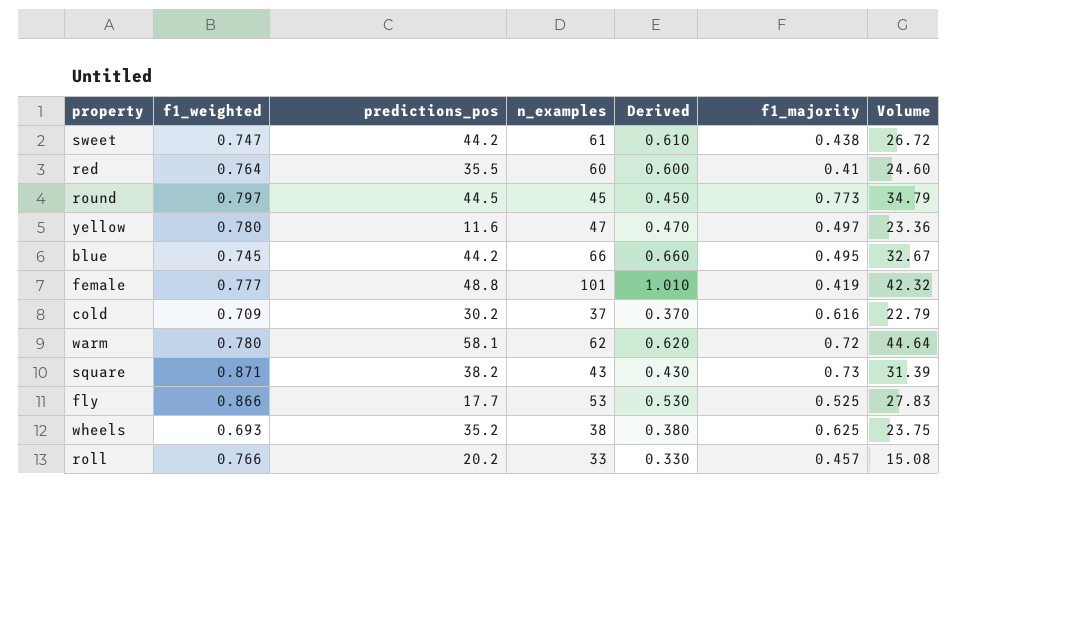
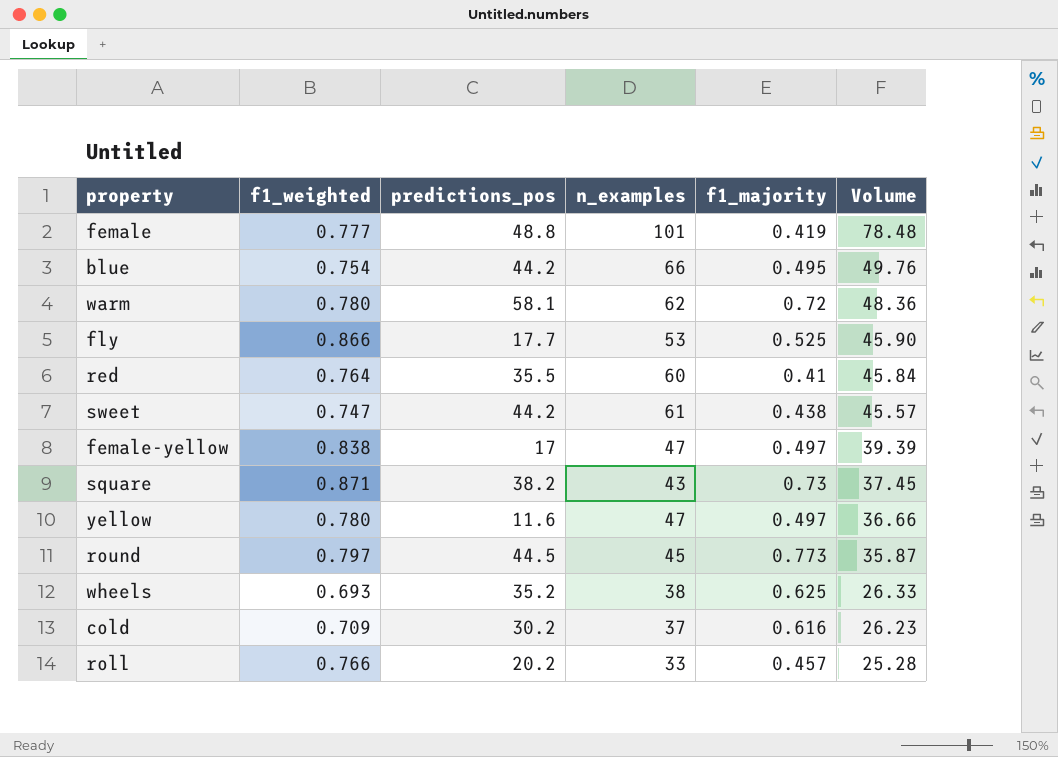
row order: none -> Volume descending
column Derived | formula: [n_examples] * 0.01 -> none
column Volume | formula: [n_examples] * [f1_majority] -> [f1_weighted] * [n_examples]
blue | f1_weighted: 0.745 -> 0.754
row female-yellow: none -> 0.838 | 17 | 47 | 0.497 | 39.39

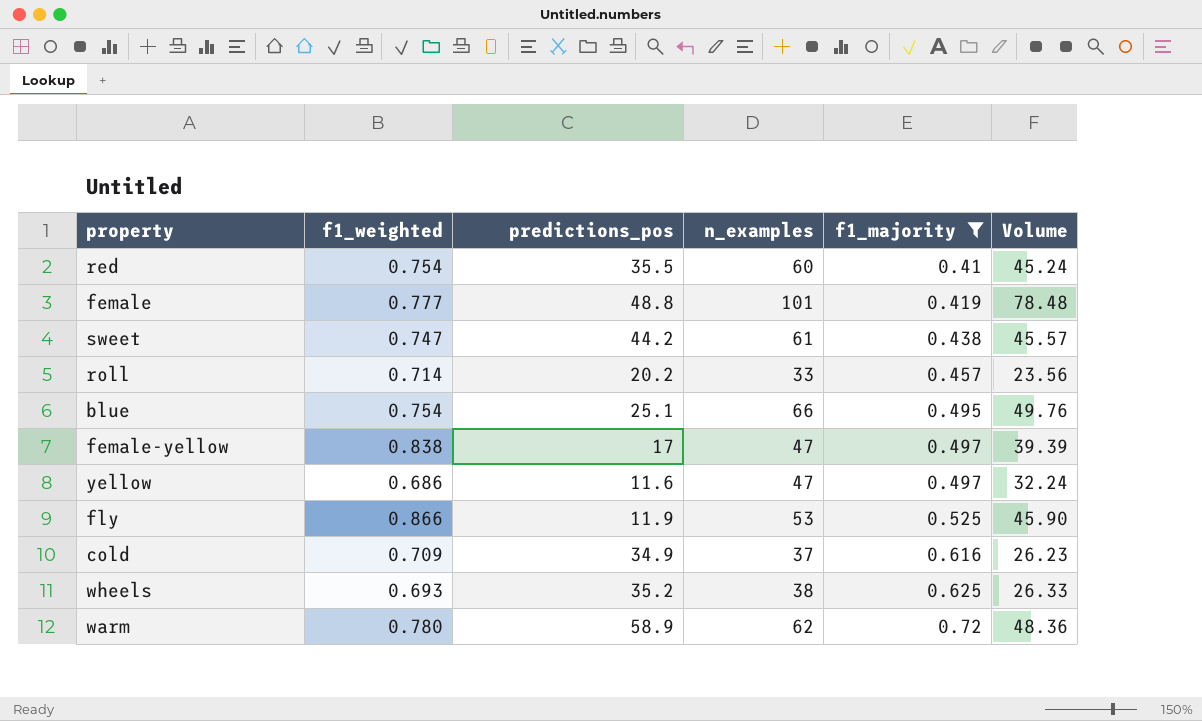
filter: none -> f1_majority <= 0.72
row order: Volume descending -> f1_majority ascending
red | f1_weighted: 0.764 -> 0.754
red | Volume: 45.84 -> 45.24
roll | f1_weighted: 0.766 -> 0.714
roll | Volume: 25.28 -> 23.56
blue | predictions_pos: 44.2 -> 25.1
yellow | f1_weighted: 0.780 -> 0.686
yellow | Volume: 36.66 -> 32.24
fly | predictions_pos: 17.7 -> 11.9
cold | predictions_pos: 30.2 -> 34.9
warm | predictions_pos: 58.1 -> 58.9

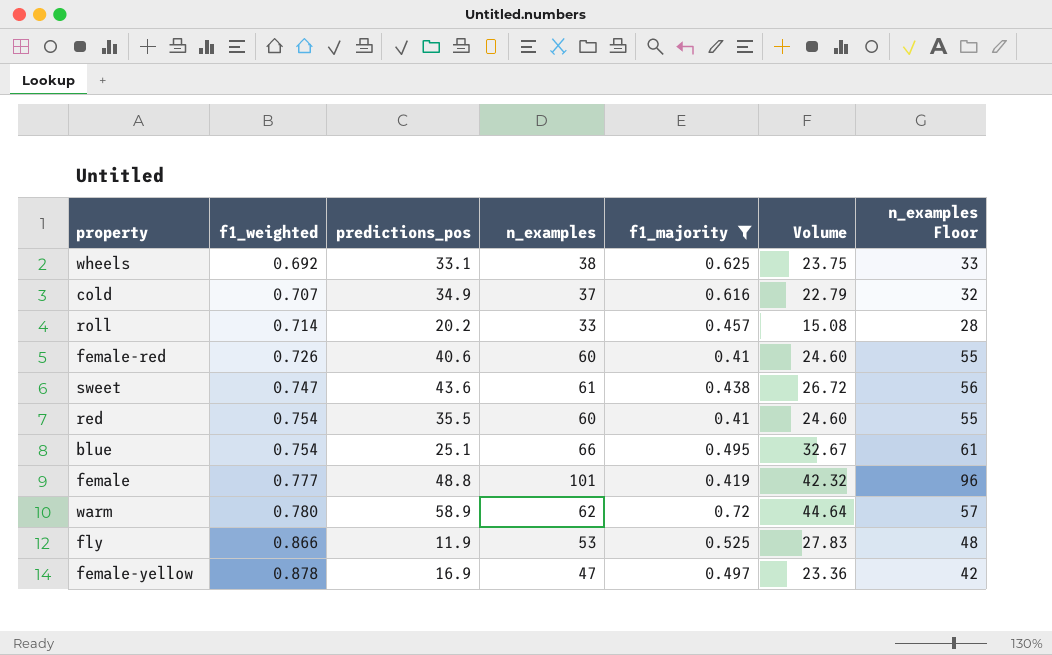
row order: f1_majority ascending -> f1_weighted ascending
column Volume | formula: [f1_weighted] * [n_examples] -> [n_examples] * [f1_majority]
column n_examples Floor | formula: none -> [n_examples] - 5
row yellow: 0.686 | 11.6 | 47 | 0.497 | 32.24 -> none
wheels | f1_weighted: 0.693 -> 0.692
wheels | predictions_pos: 35.2 -> 33.1
cold | f1_weighted: 0.709 -> 0.707
row female-red: none -> 0.726 | 40.6 | 60 | 0.41 | 24.60 | 55
sweet | predictions_pos: 44.2 -> 43.6
female-yellow | f1_weighted: 0.838 -> 0.878
female-yellow | predictions_pos: 17 -> 16.9

